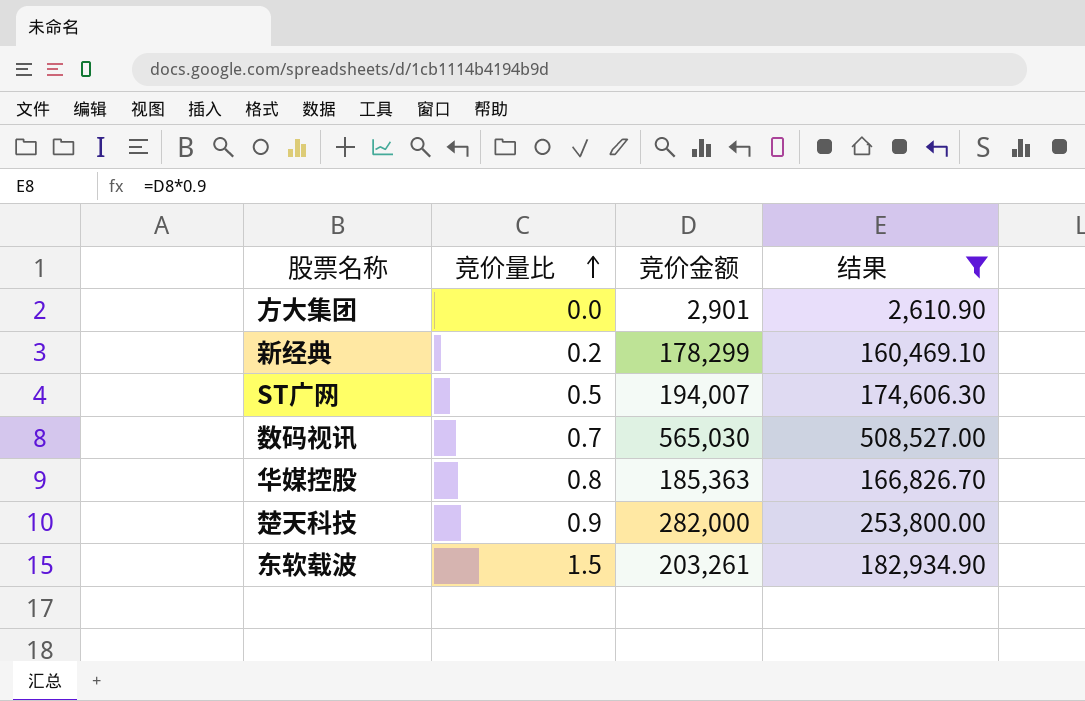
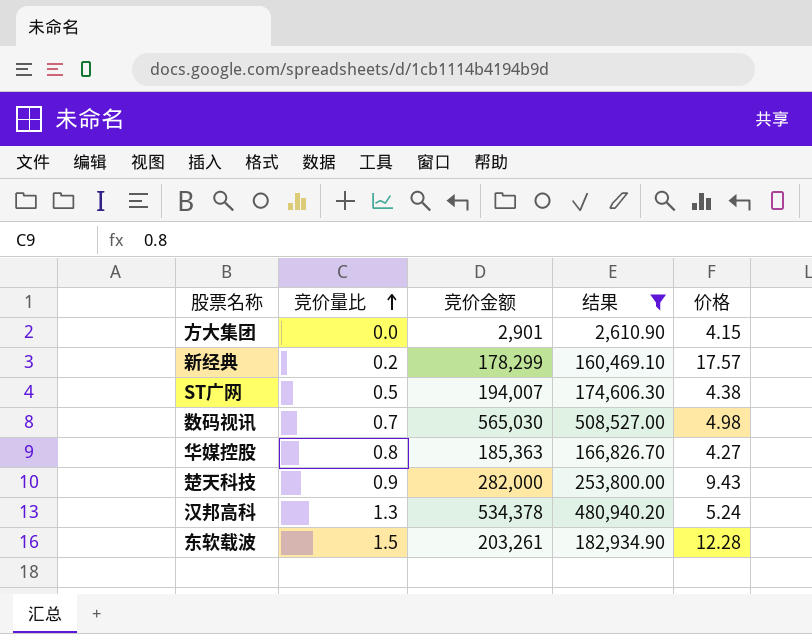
column 价格 | position: none -> 5
row 汉邦高科: none -> 1.3 | 534,378 | 480,940.20 | 5.24

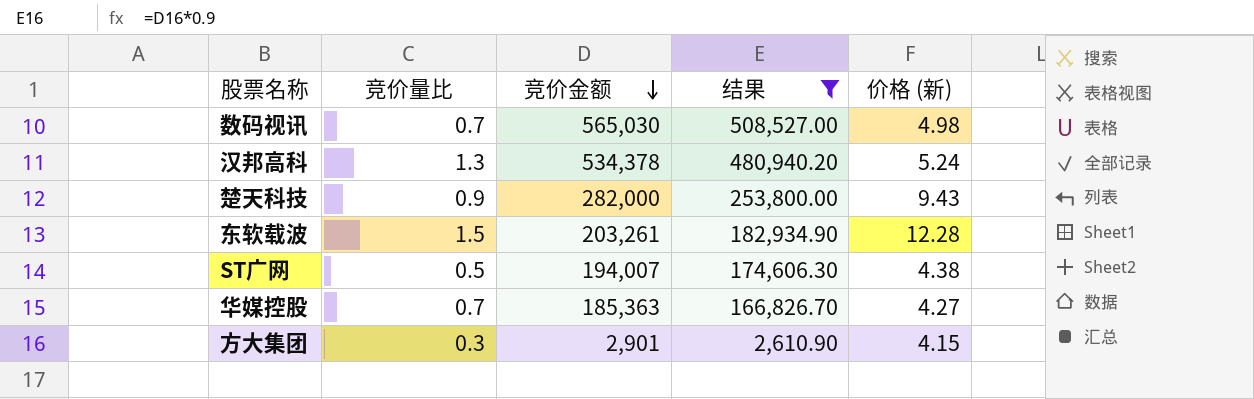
row order: 竞价量比 ascending -> 竞价金额 descending
column name: 价格 -> 价格 (新)
row 新经典: 0.2 | 178,299 | 160,469.10 | 17.57 -> none
华媒控股 | 竞价量比: 0.8 -> 0.7
方大集团 | 竞价量比: 0.0 -> 0.3

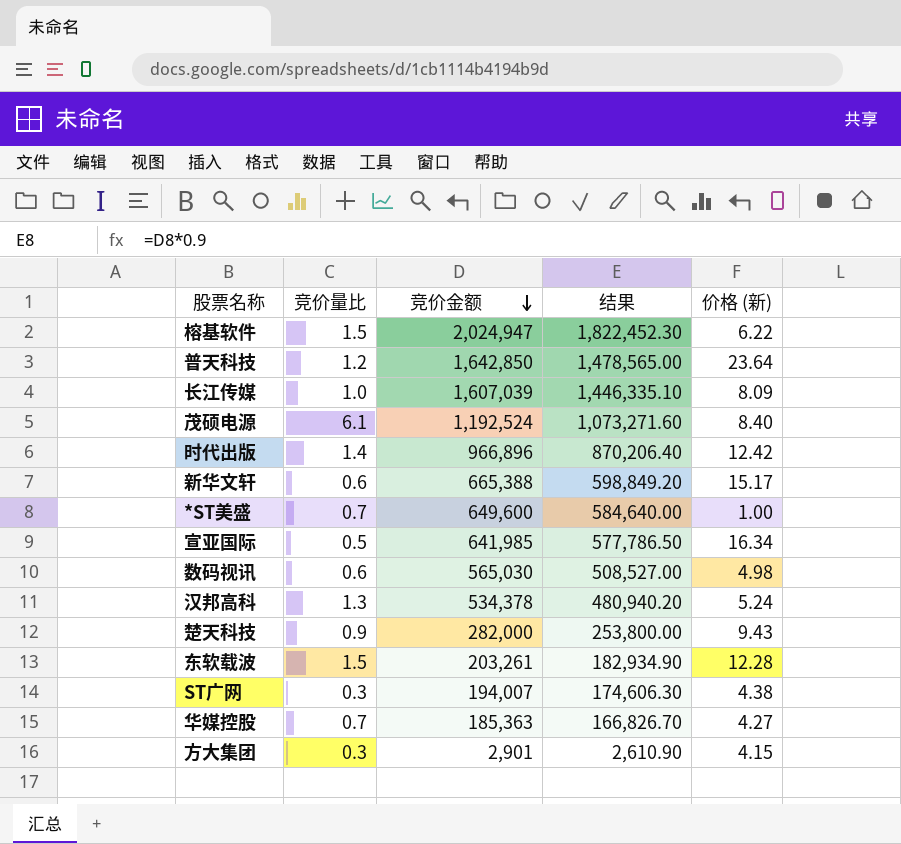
filter: 结果 <= 508,527.00 -> none
数码视讯 | 竞价量比: 0.7 -> 0.6
ST广网 | 竞价量比: 0.5 -> 0.3

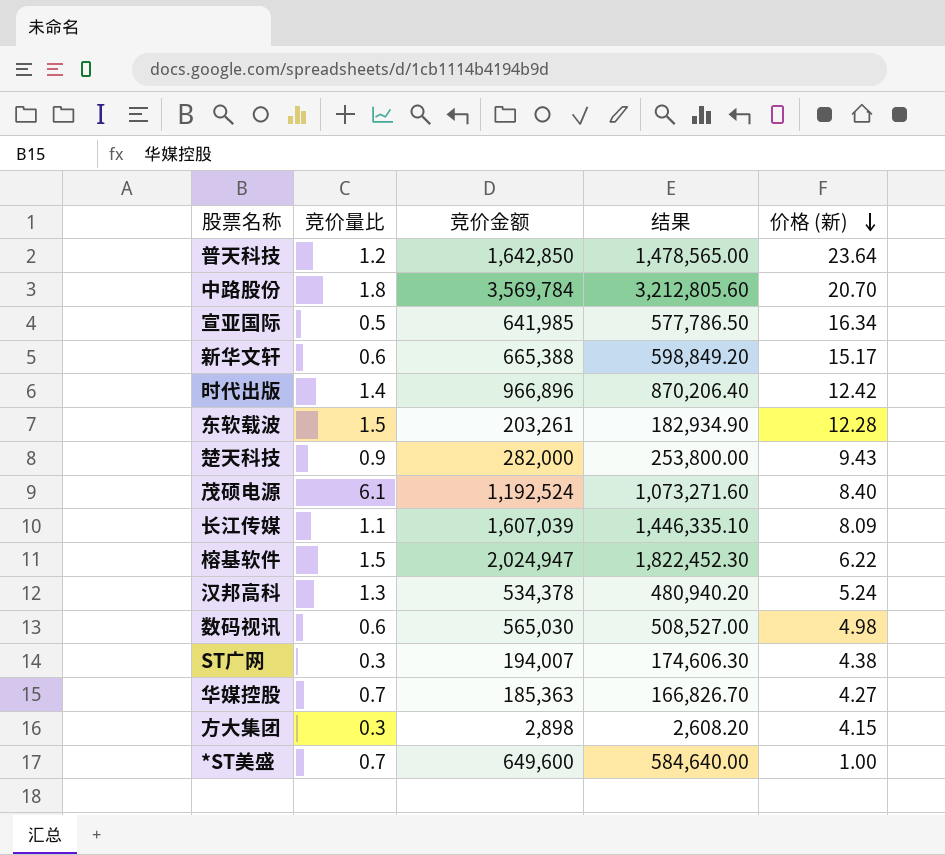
row order: 竞价金额 descending -> 价格 (新) descending
row 中路股份: none -> 1.8 | 3,569,784 | 3,212,805.60 | 20.70
长江传媒 | 竞价量比: 1.0 -> 1.1
方大集团 | 竞价金额: 2,901 -> 2,898
方大集团 | 结果: 2,610.90 -> 2,608.20

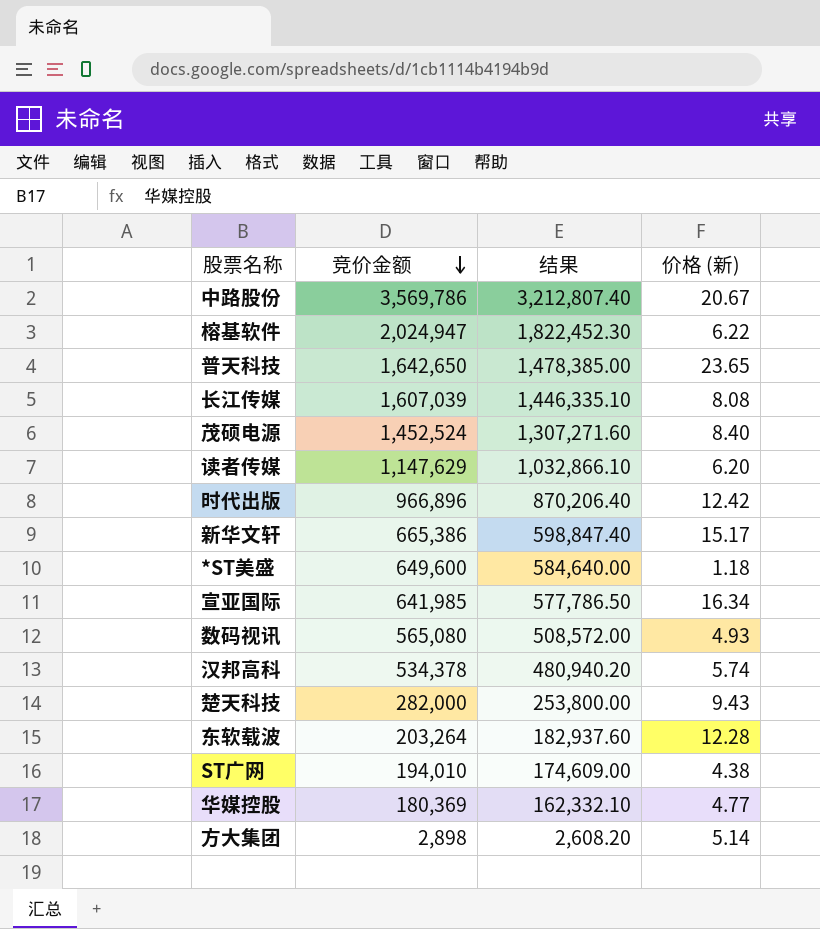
row order: 价格 (新) descending -> 竞价金额 descending
column 竞价量比 | position: 2 -> none
中路股份 | 竞价金额: 3,569,784 -> 3,569,786
中路股份 | 结果: 3,212,805.60 -> 3,212,807.40
中路股份 | 价格 (新): 20.70 -> 20.67
普天科技 | 竞价金额: 1,642,850 -> 1,642,650
普天科技 | 结果: 1,478,565.00 -> 1,478,385.00
普天科技 | 价格 (新): 23.64 -> 23.65
长江传媒 | 价格 (新): 8.09 -> 8.08
茂硕电源 | 竞价金额: 1,192,524 -> 1,452,524
茂硕电源 | 结果: 1,073,271.60 -> 1,307,271.60
row 读者传媒: none -> 1,147,629 | 1,032,866.10 | 6.20
新华文轩 | 竞价金额: 665,388 -> 665,386
新华文轩 | 结果: 598,849.20 -> 598,847.40
*ST美盛 | 价格 (新): 1.00 -> 1.18
数码视讯 | 竞价金额: 565,030 -> 565,080
数码视讯 | 结果: 508,527.00 -> 508,572.00
数码视讯 | 价格 (新): 4.98 -> 4.93
汉邦高科 | 价格 (新): 5.24 -> 5.74
东软载波 | 竞价金额: 203,261 -> 203,264
东软载波 | 结果: 182,934.90 -> 182,937.60
ST广网 | 竞价金额: 194,007 -> 194,010
ST广网 | 结果: 174,606.30 -> 174,609.00
华媒控股 | 竞价金额: 185,363 -> 180,369
华媒控股 | 结果: 166,826.70 -> 162,332.10
华媒控股 | 价格 (新): 4.27 -> 4.77
方大集团 | 价格 (新): 4.15 -> 5.14

